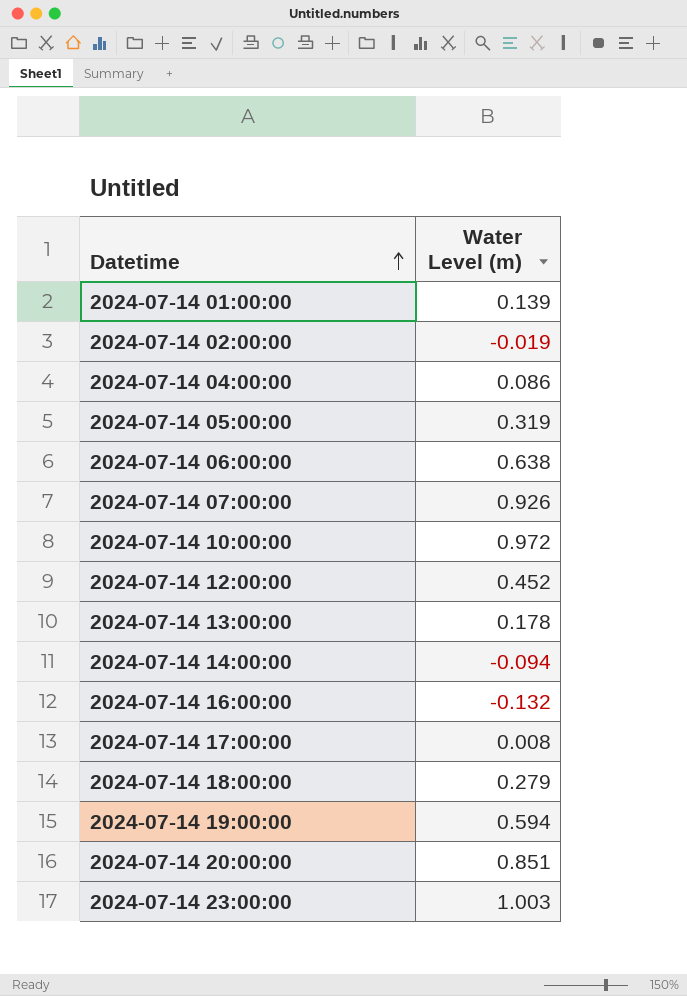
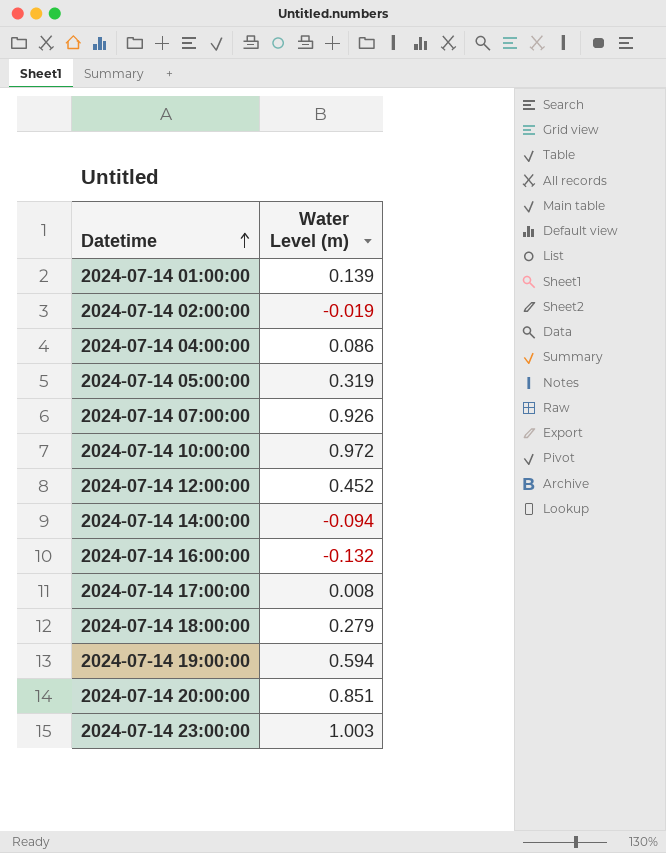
row 2024-07-14 06:00:00: 0.638 -> none
row 2024-07-14 13:00:00: 0.178 -> none

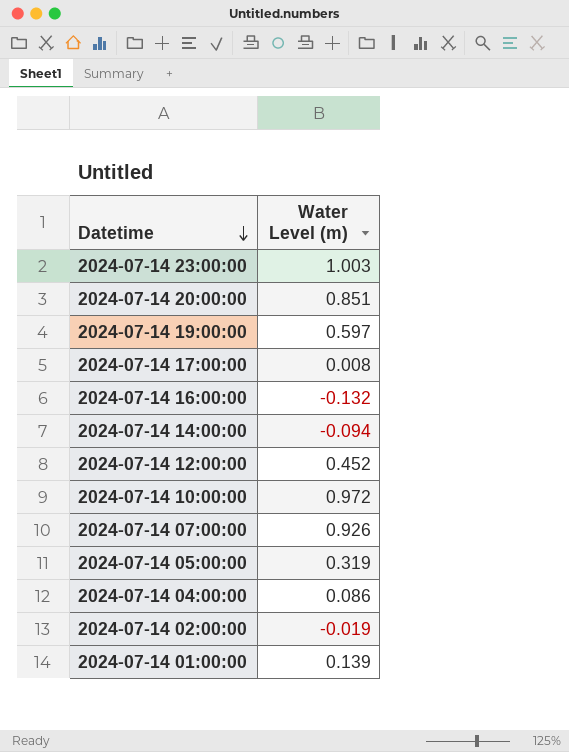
row order: Datetime ascending -> Datetime descending
row 2024-07-14 18:00:00: 0.279 -> none
2024-07-14 19:00:00 | Water Level (m): 0.594 -> 0.597

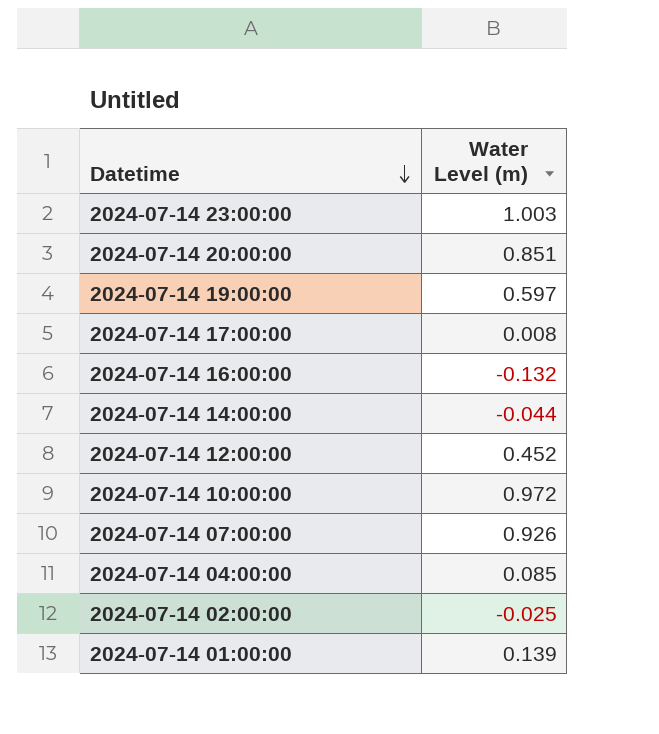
row 2024-07-14 05:00:00: 0.319 -> none
2024-07-14 14:00:00 | Water Level (m): -0.094 -> -0.044
2024-07-14 04:00:00 | Water Level (m): 0.086 -> 0.085
2024-07-14 02:00:00 | Water Level (m): -0.019 -> -0.025

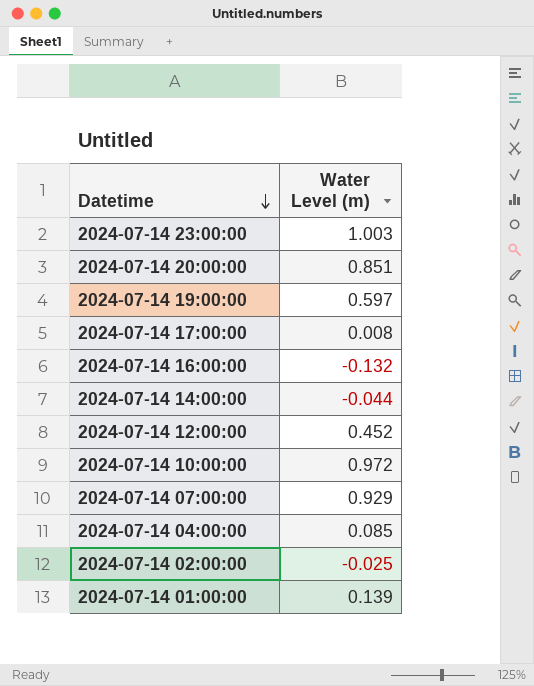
2024-07-14 07:00:00 | Water Level (m): 0.926 -> 0.929

